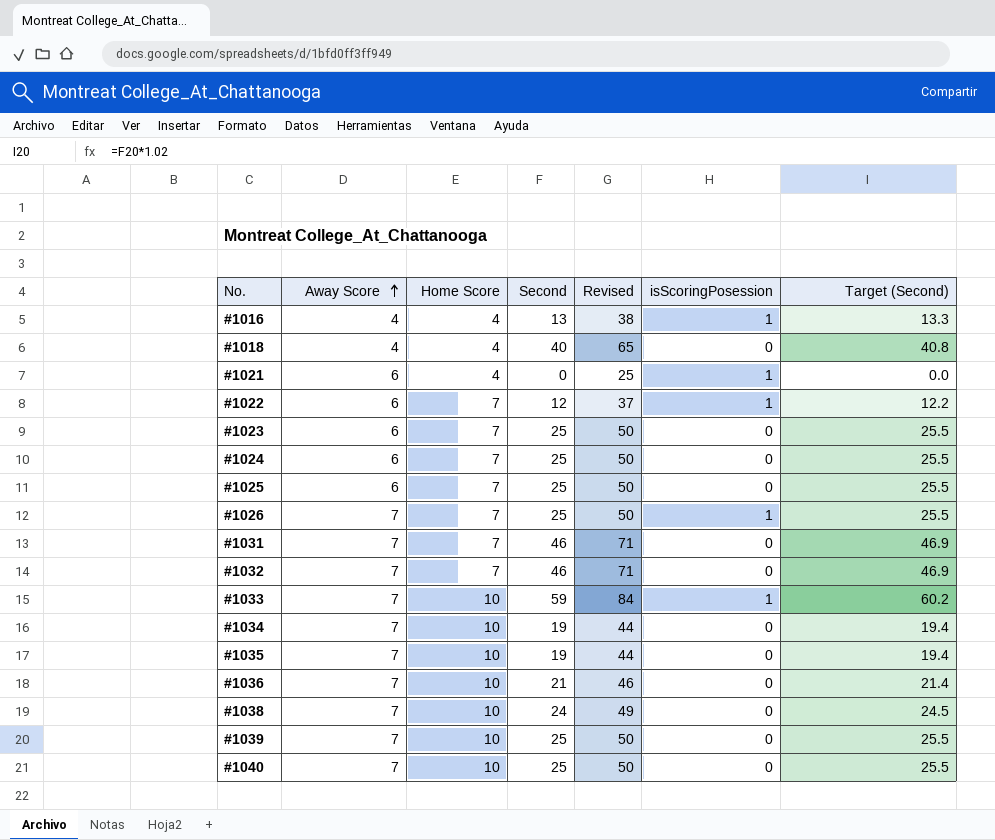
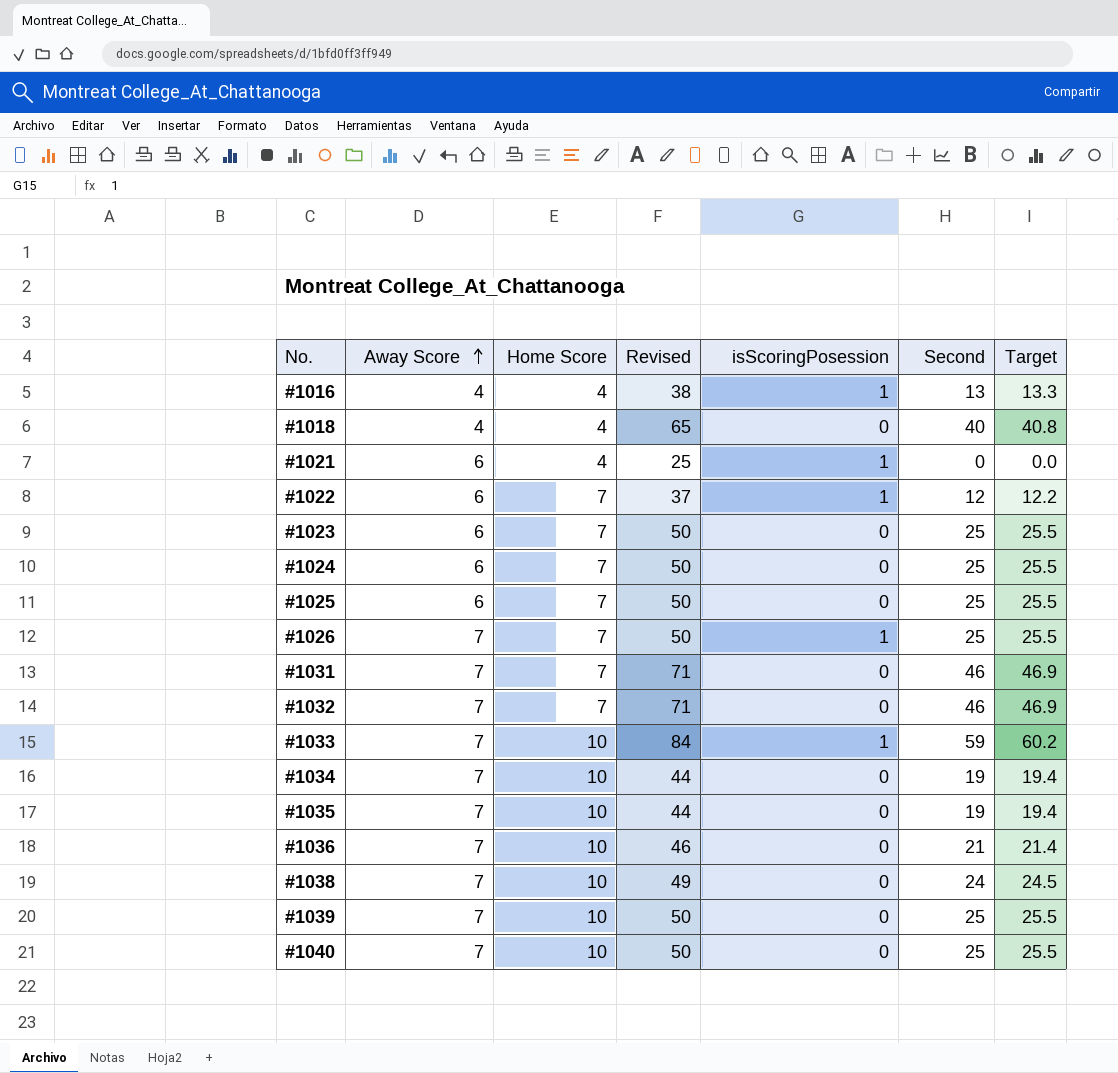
column Second | position: 4 -> 6
column name: Target (Second) -> Target

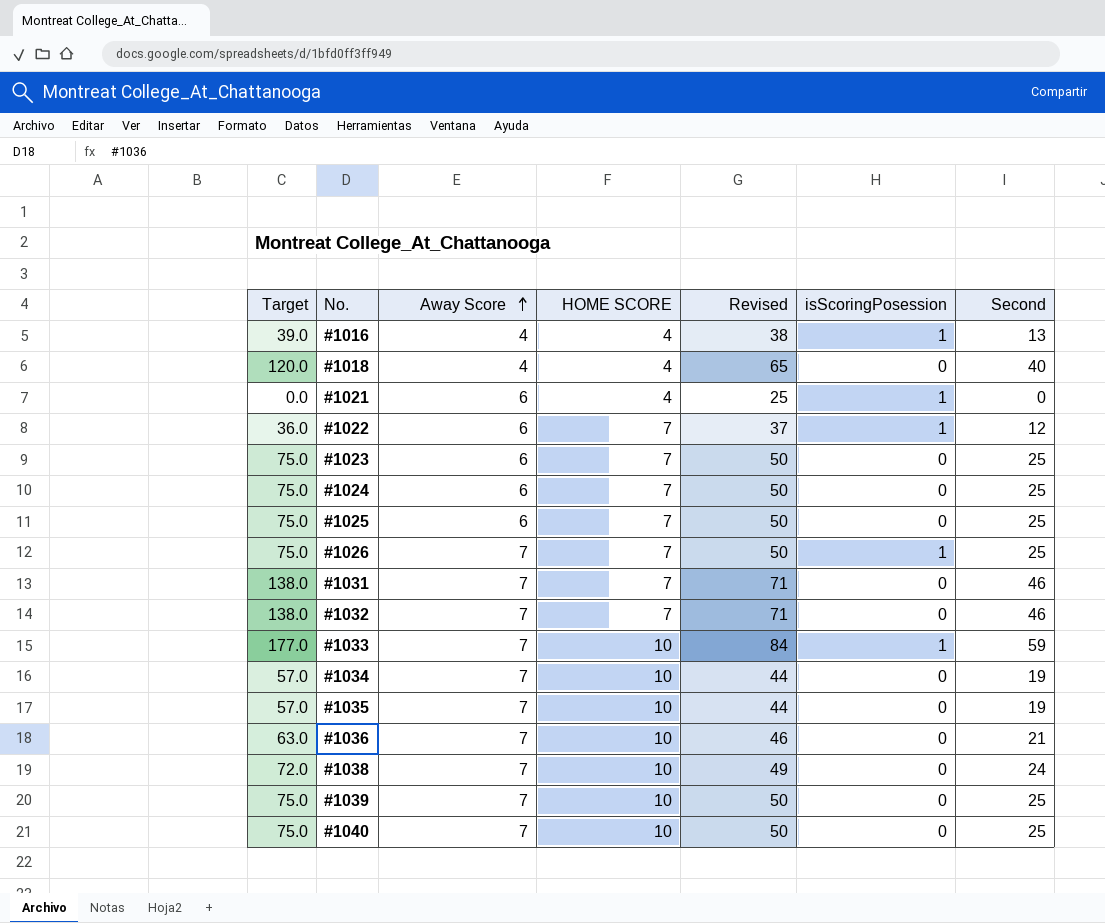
column Target | formula: [Second] * 1.02 -> [Second] * 3
column Target | position: 7 -> 1
column name: Home Score -> HOME SCORE

